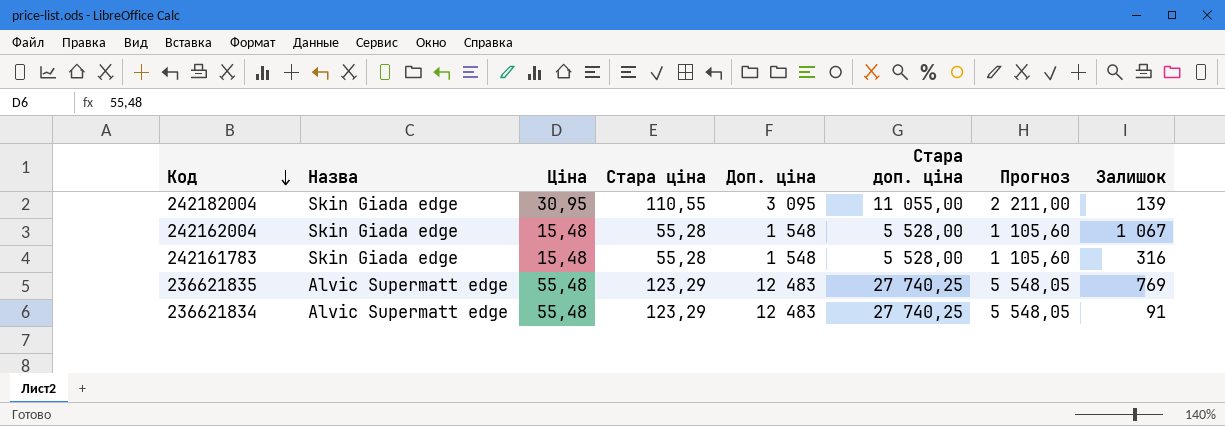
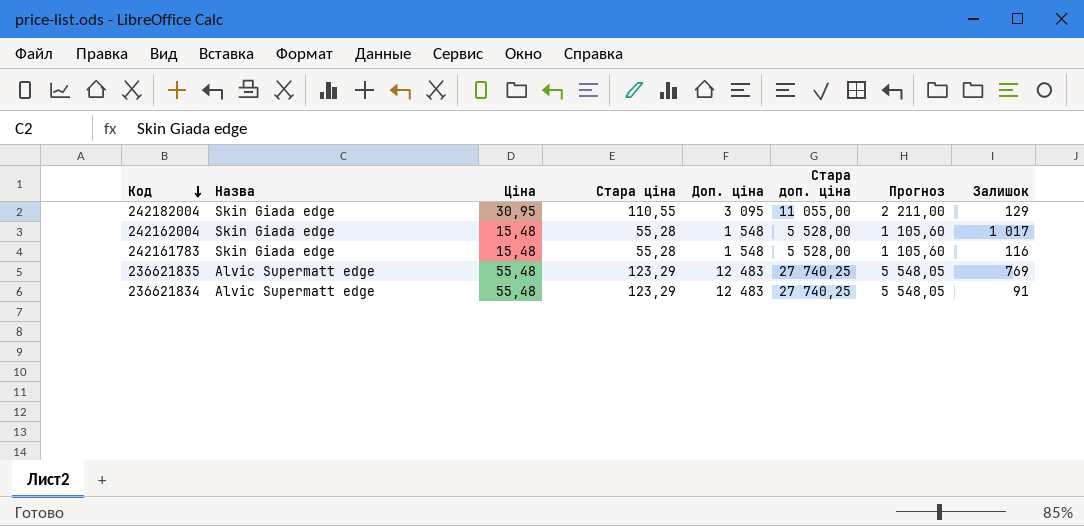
242182004 | Залишок: 139 -> 129
242162004 | Залишок: 1 067 -> 1 017
242161783 | Залишок: 316 -> 116

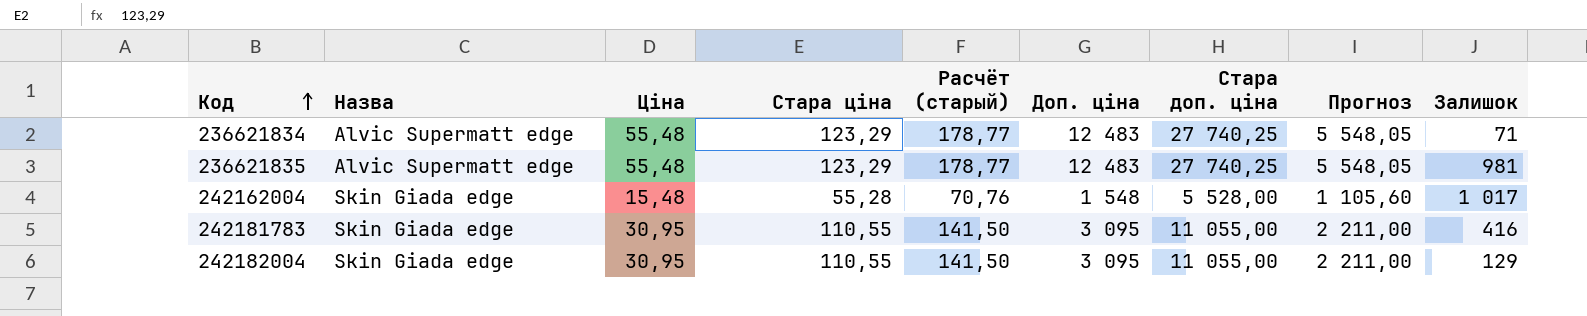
row order: Код descending -> Код ascending
column Расчёт (старый) | formula: none -> [Ціна] + [Стара ціна]
row 242161783: Skin Giada edge | 15,48 | 55,28 | 1 548 | 5 528,00 | 1 105,60 | 116 -> none
236621834 | Залишок: 91 -> 71
236621835 | Залишок: 769 -> 981
row 242181783: none -> Skin Giada edge | 30,95 | 110,55 | 141,50 | 3 095 | 11 055,00 | 2 211,00 | 416

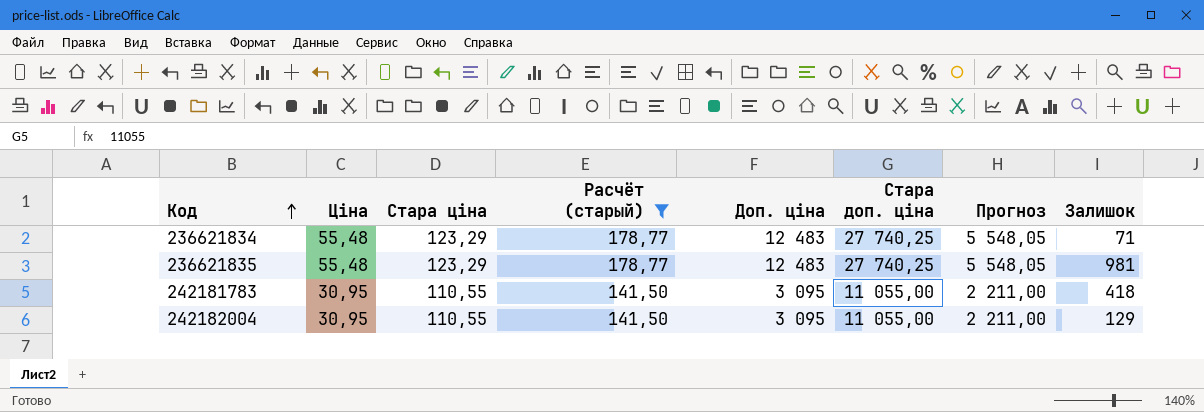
filter: none -> Расчёт (старый) != 70,76
column Назва | position: 2 -> none
242181783 | Залишок: 416 -> 418

